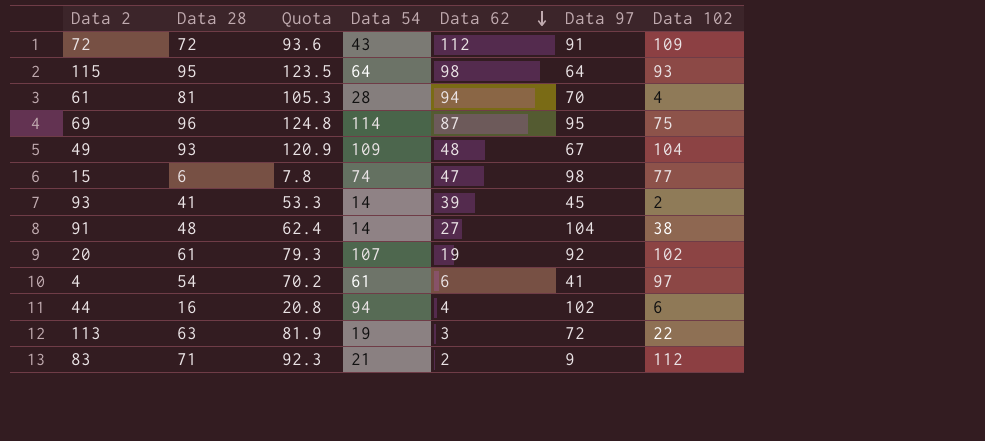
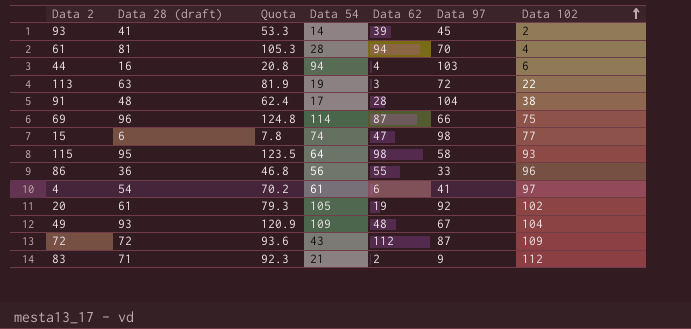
row order: Data 62 descending -> Data 102 ascending
column name: Data 28 -> Data 28 (draft)
44 | Data 97: 102 -> 103
91 | Data 54: 14 -> 17
91 | Data 62: 27 -> 28
69 | Data 97: 95 -> 66
115 | Data 97: 64 -> 58
row 86: none -> 36 | 46.8 | 56 | 55 | 33 | 96
20 | Data 54: 107 -> 105
72 | Data 97: 91 -> 87

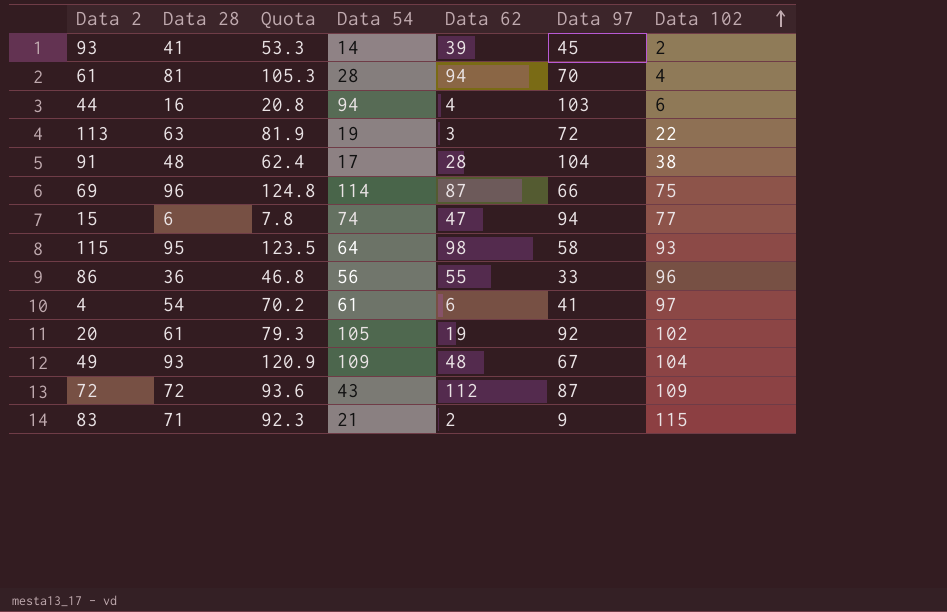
column name: Data 28 (draft) -> Data 28
15 | Data 97: 98 -> 94
83 | Data 102: 112 -> 115

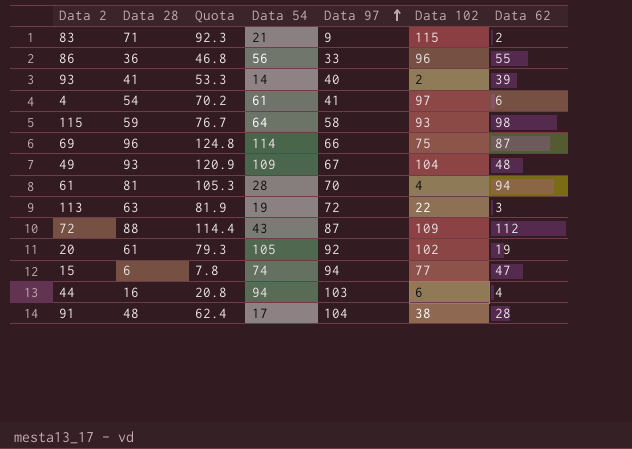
row order: Data 102 ascending -> Data 97 ascending
column Data 62 | position: 5 -> 7
93 | Data 97: 45 -> 40
115 | Data 28: 95 -> 59
115 | Quota: 123.5 -> 76.7
72 | Data 28: 72 -> 88
72 | Quota: 93.6 -> 114.4

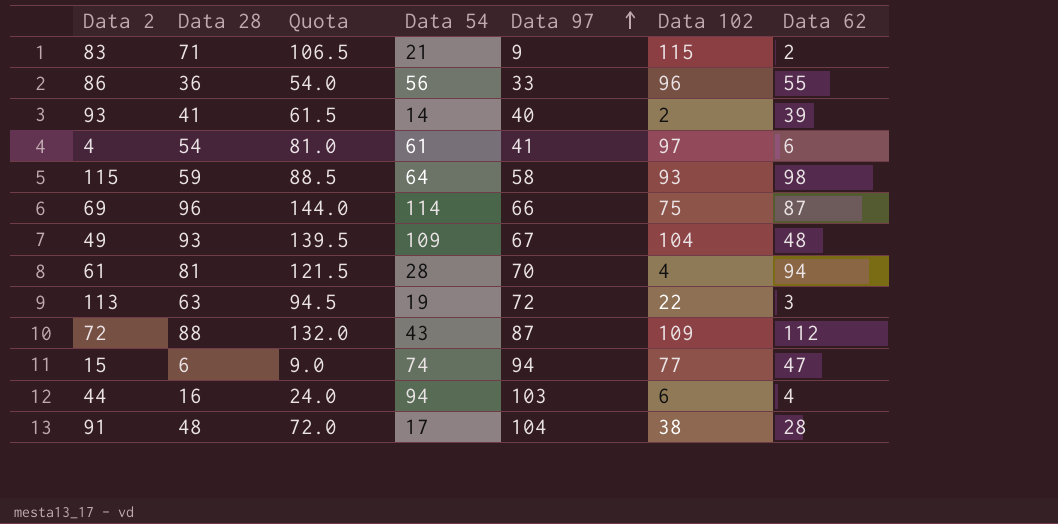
column Quota | formula: [Data 28] * 1.3 -> [Data 28] * 1.5
row 20: 61 | 79.3 | 105 | 92 | 102 | 19 -> none

